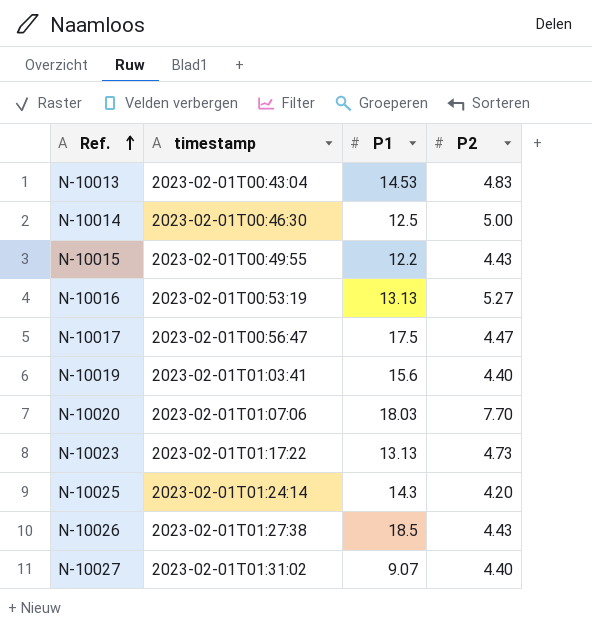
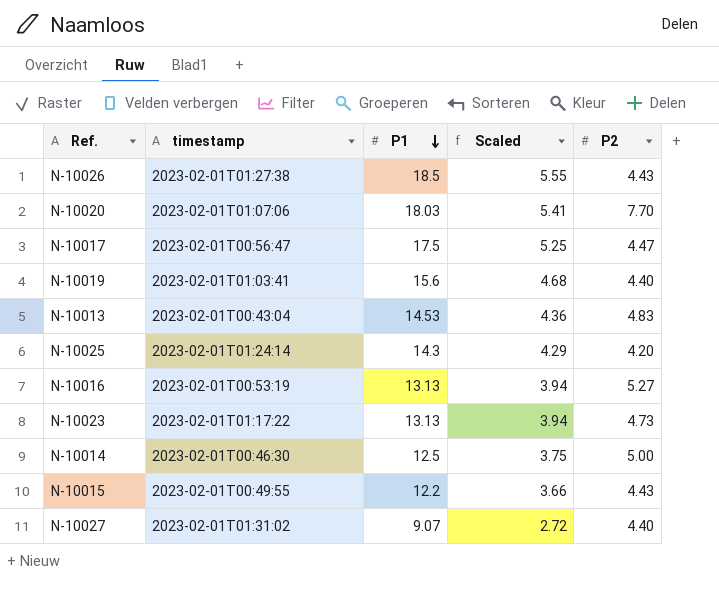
row order: Ref. ascending -> P1 descending
column Scaled | formula: none -> [P1] * 0.3

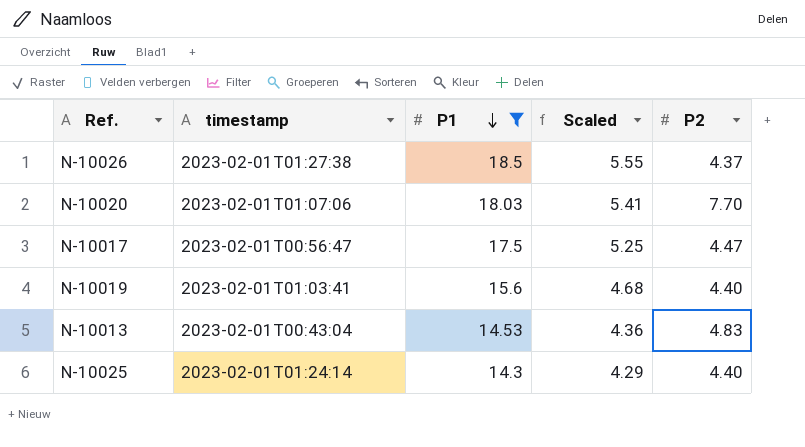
filter: none -> P1 >= 14.3
N-10026 | P2: 4.43 -> 4.37
N-10025 | P2: 4.20 -> 4.40

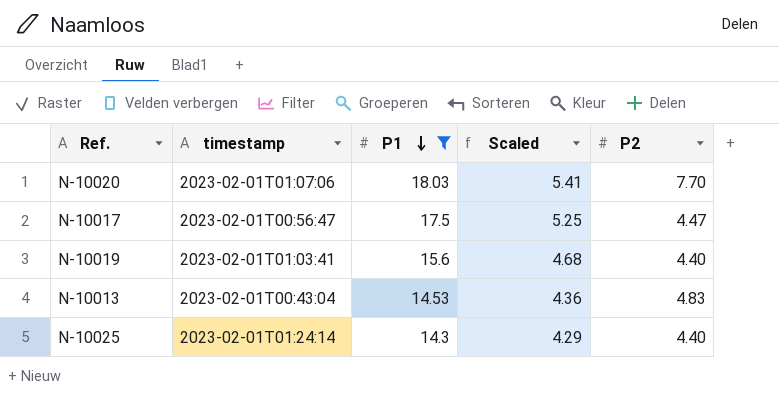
row N-10026: 2023-02-01T01:27:38 | 18.5 | 5.55 | 4.37 -> none

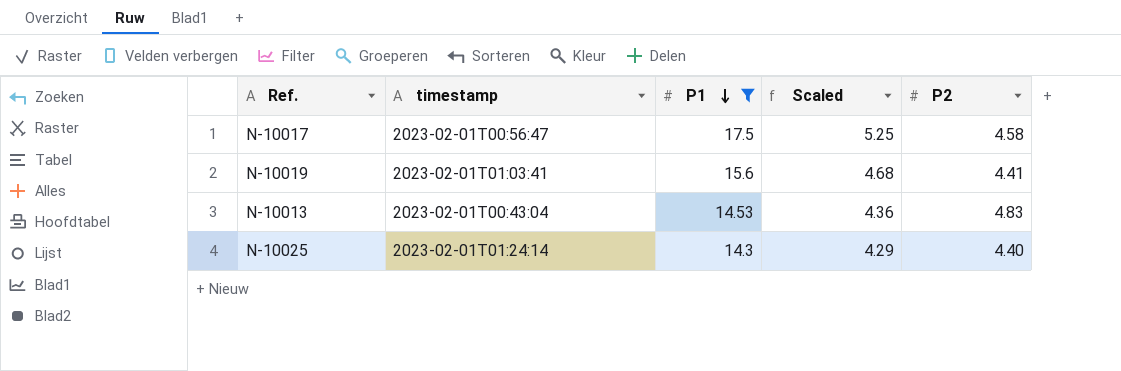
row N-10020: 2023-02-01T01:07:06 | 18.03 | 5.41 | 7.70 -> none
N-10017 | P2: 4.47 -> 4.58
N-10019 | P2: 4.40 -> 4.41

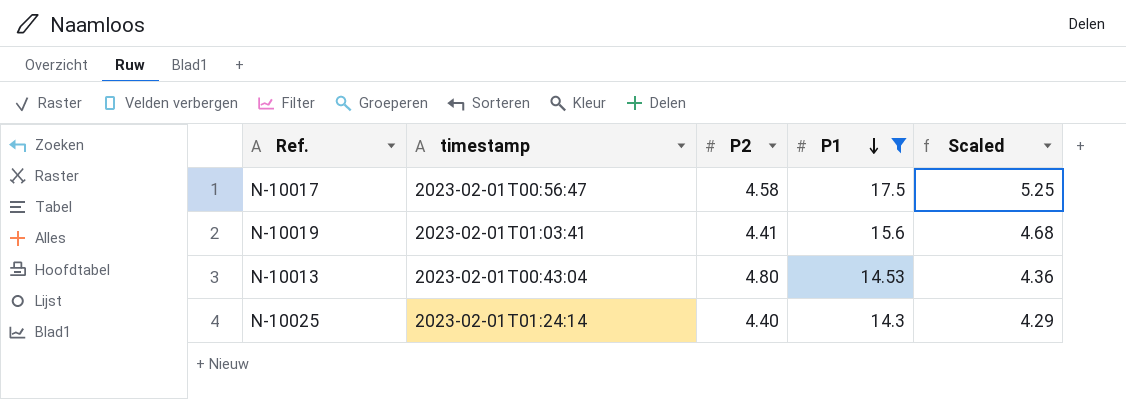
column P2 | position: 5 -> 3
N-10013 | P2: 4.83 -> 4.80

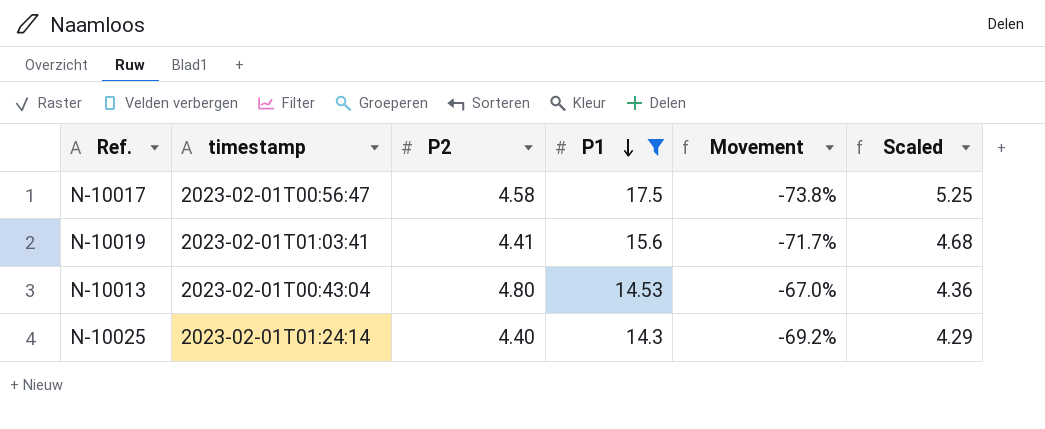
column Movement | formula: none -> ([P2] - [P1]) / [P1]

